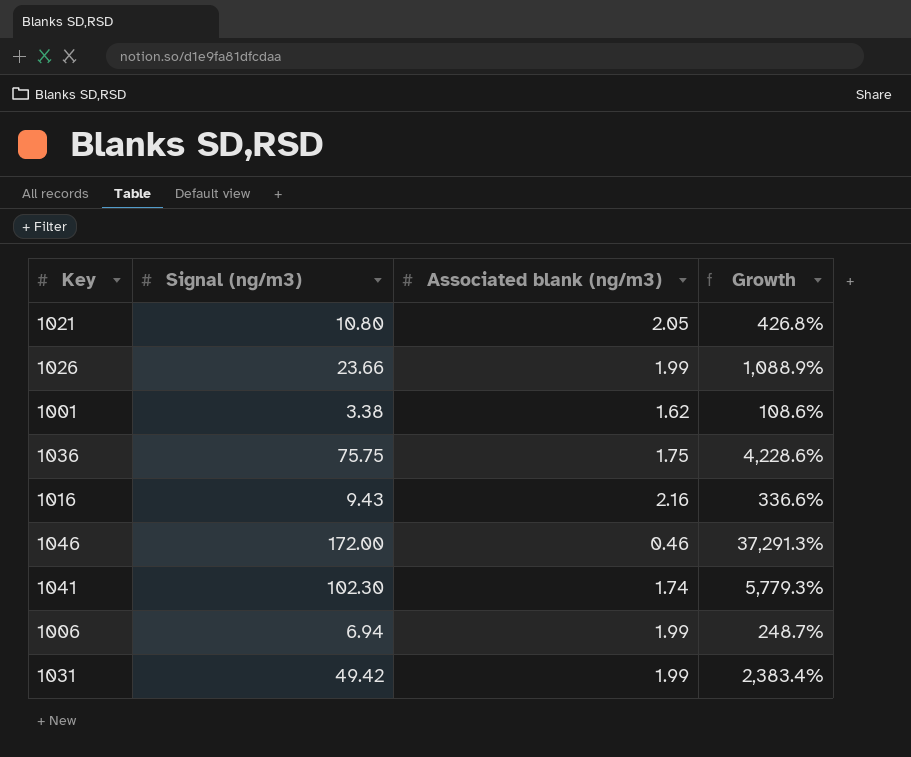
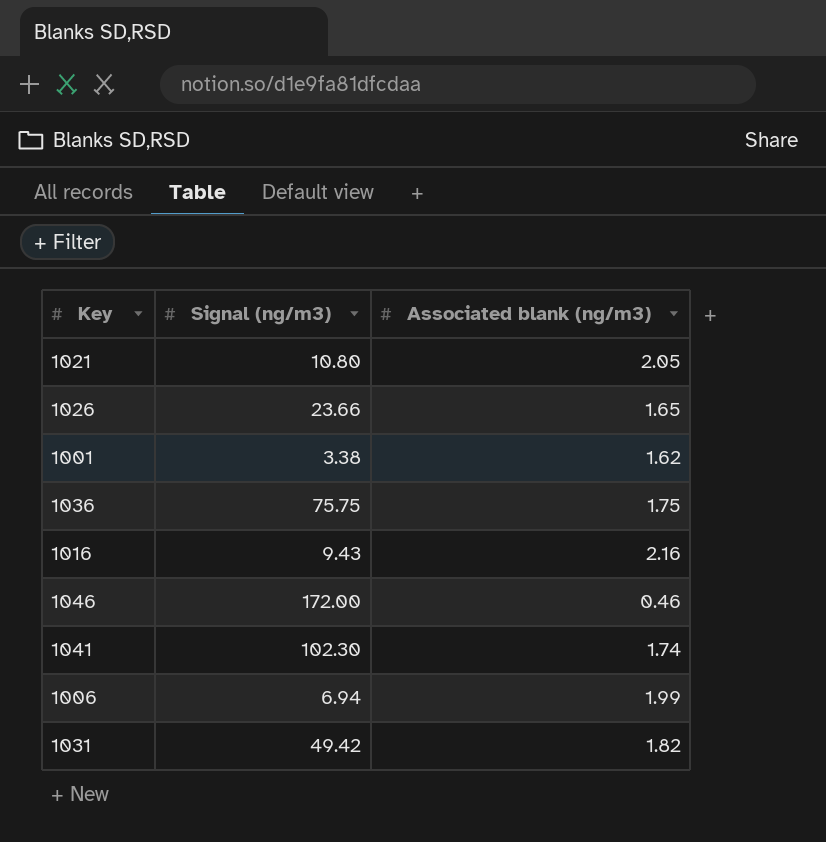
column Growth | formula: ([Signal (ng/m3)] - [Associated blank (ng/m3)]) / [Associated blank (ng/m3)] -> none
1026 | Associated blank (ng/m3): 1.99 -> 1.65
1031 | Associated blank (ng/m3): 1.99 -> 1.82

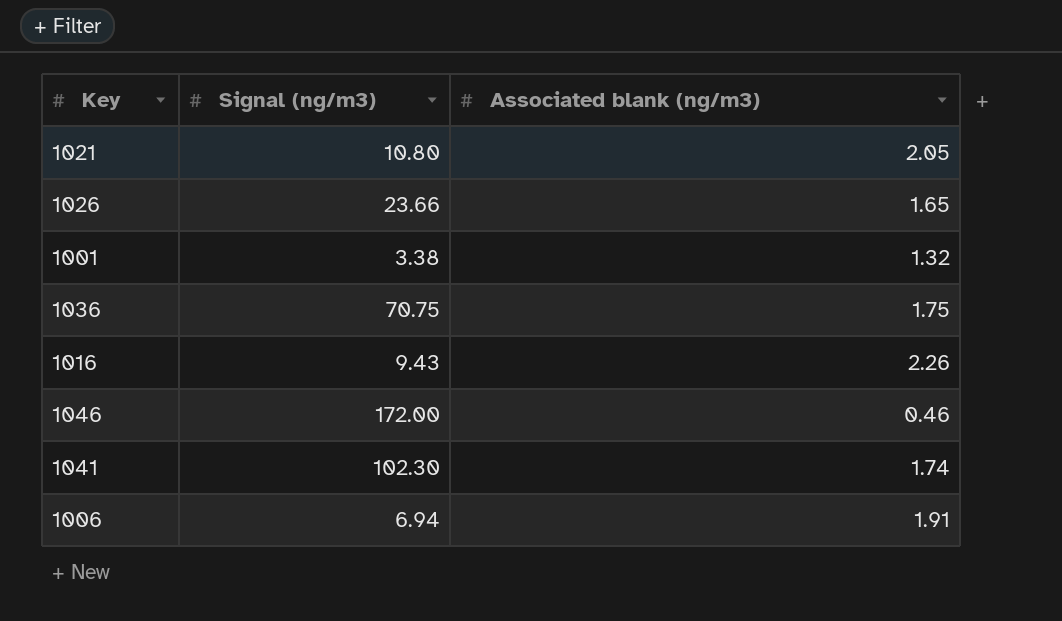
row 1031: 49.42 | 1.82 -> none
1001 | Associated blank (ng/m3): 1.62 -> 1.32
1036 | Signal (ng/m3): 75.75 -> 70.75
1016 | Associated blank (ng/m3): 2.16 -> 2.26
1006 | Associated blank (ng/m3): 1.99 -> 1.91

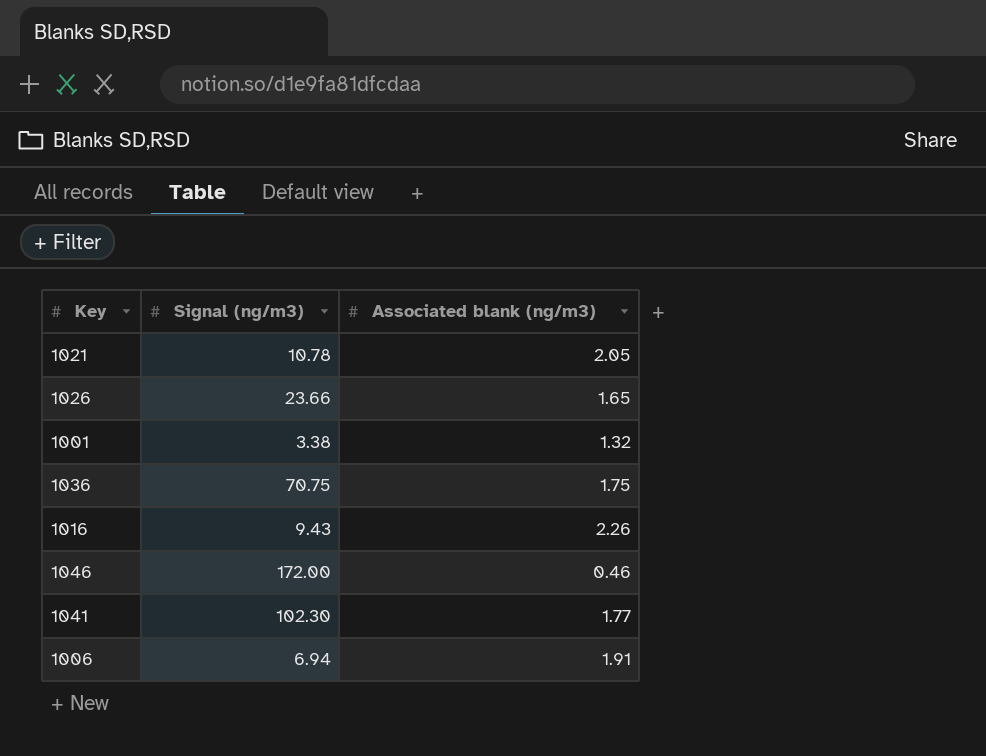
1021 | Signal (ng/m3): 10.80 -> 10.78
1041 | Associated blank (ng/m3): 1.74 -> 1.77

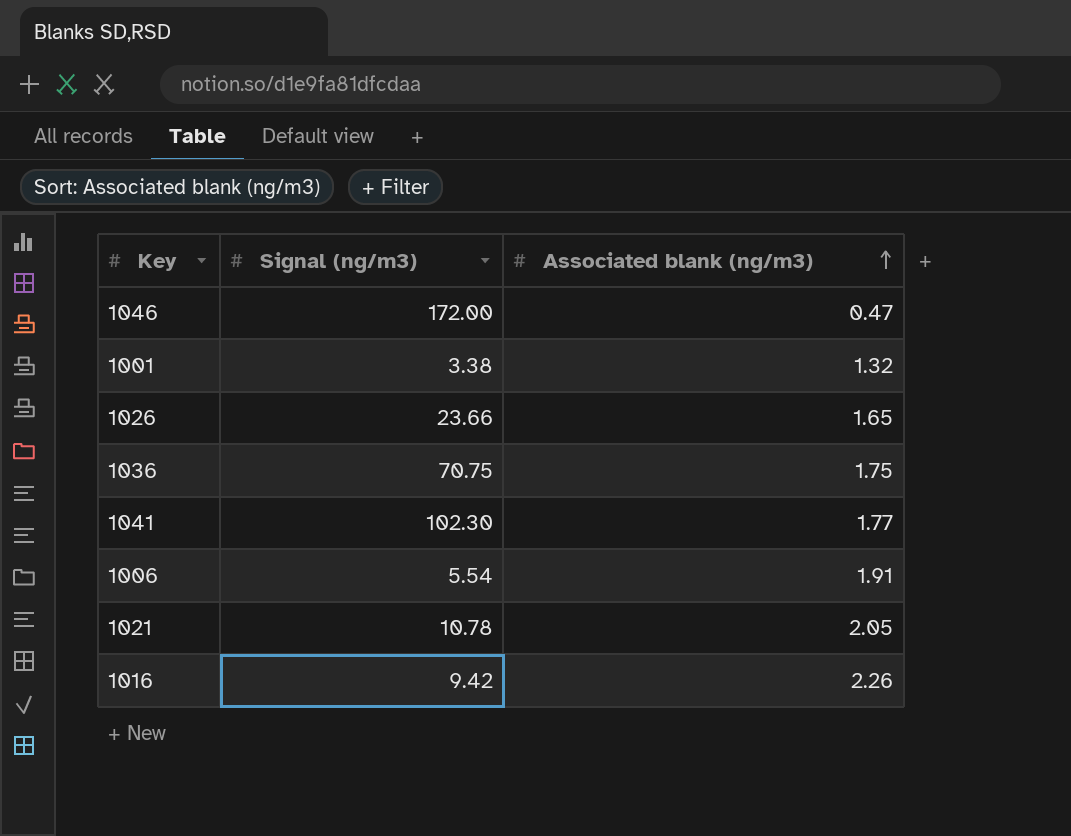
row order: none -> Associated blank (ng/m3) ascending
1046 | Associated blank (ng/m3): 0.46 -> 0.47
1006 | Signal (ng/m3): 6.94 -> 5.54
1016 | Signal (ng/m3): 9.43 -> 9.42

